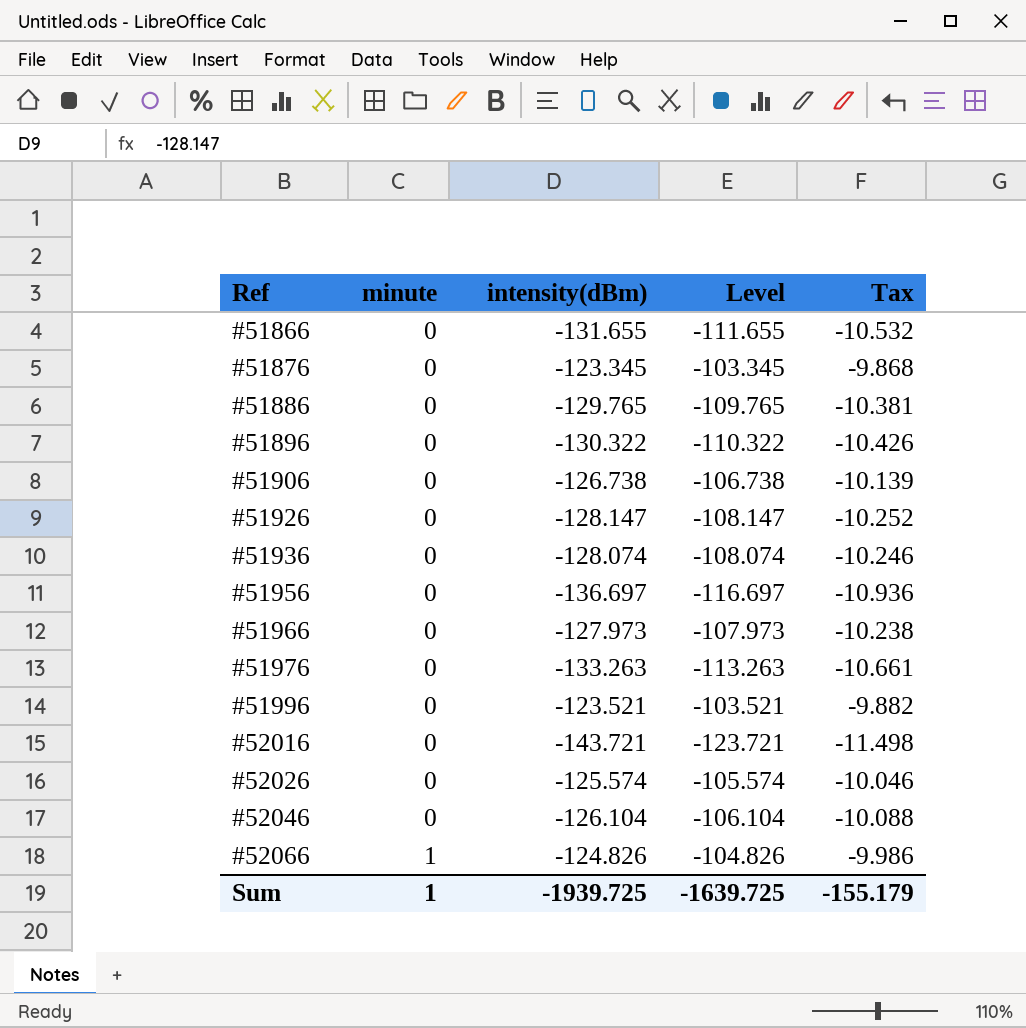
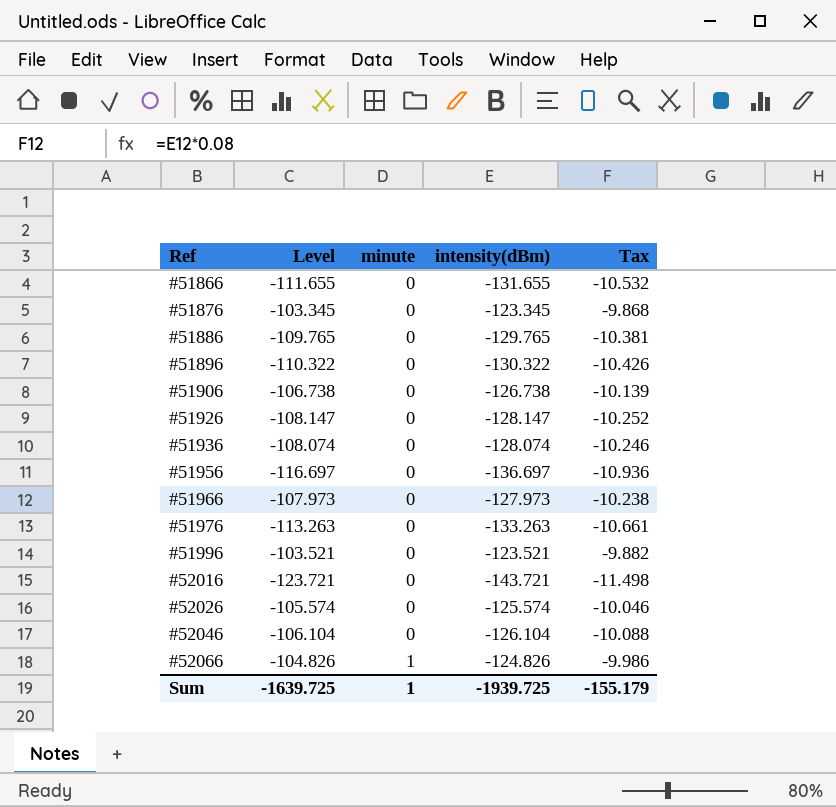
column Level | position: 4 -> 2

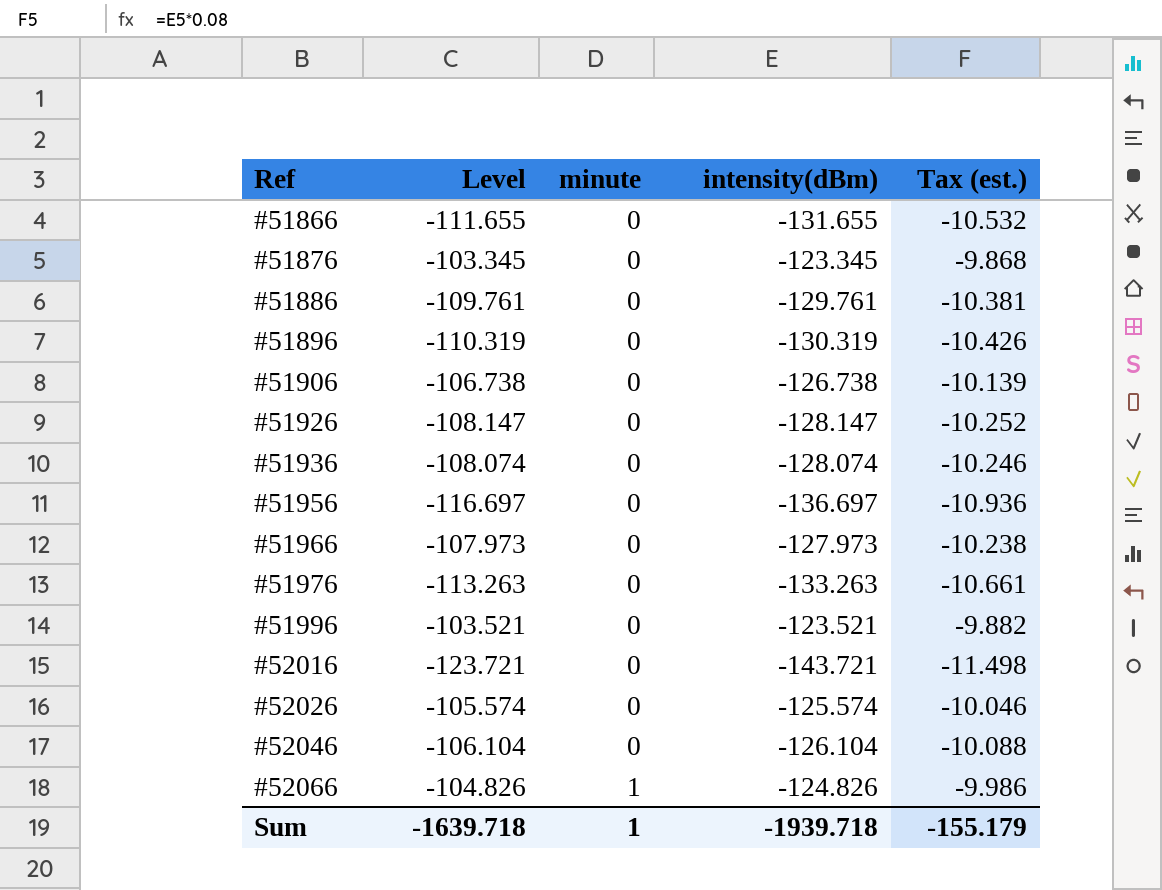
column name: Tax -> Tax (est.)
#51886 | Level: -109.765 -> -109.761
#51886 | intensity(dBm): -129.765 -> -129.761
#51896 | Level: -110.322 -> -110.319
#51896 | intensity(dBm): -130.322 -> -130.319
Sum | Level: -1639.725 -> -1639.718
Sum | intensity(dBm): -1939.725 -> -1939.718

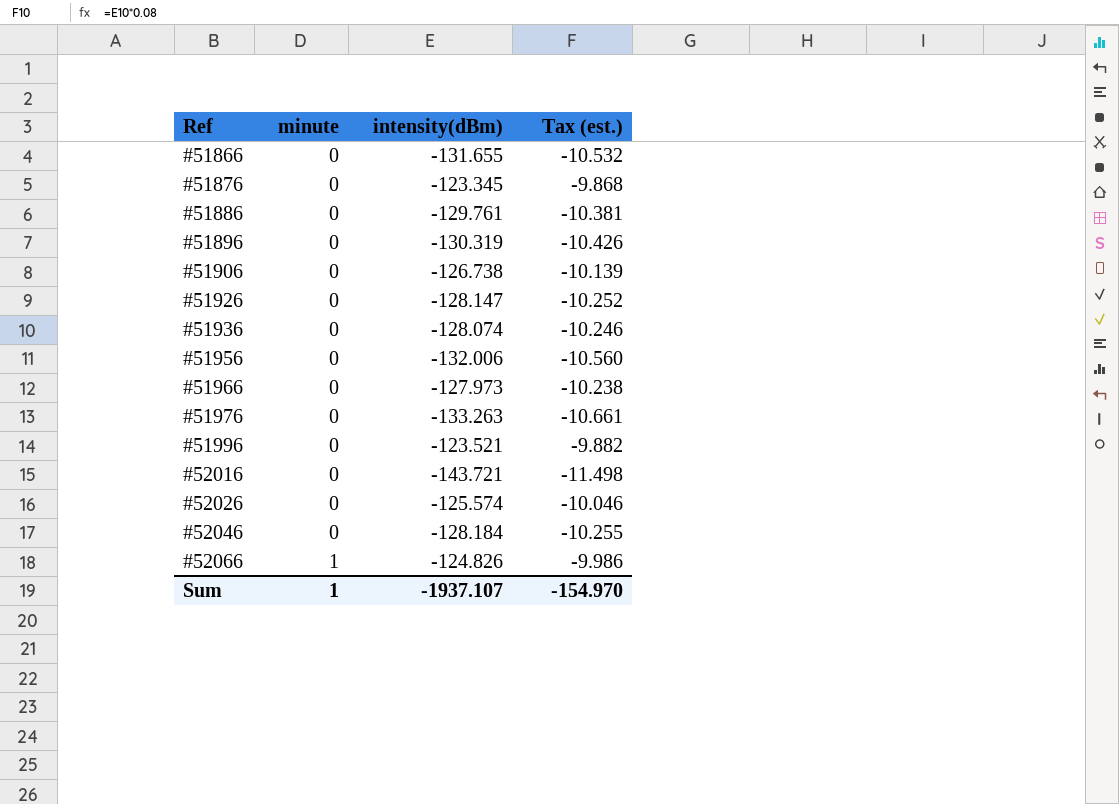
column Level | formula: [intensity(dBm)] + 20 -> none
#51956 | intensity(dBm): -136.697 -> -132.006
#51956 | Tax (est.): -10.936 -> -10.560
#52046 | intensity(dBm): -126.104 -> -128.184
#52046 | Tax (est.): -10.088 -> -10.255
Sum | intensity(dBm): -1939.718 -> -1937.107
Sum | Tax (est.): -155.179 -> -154.970

